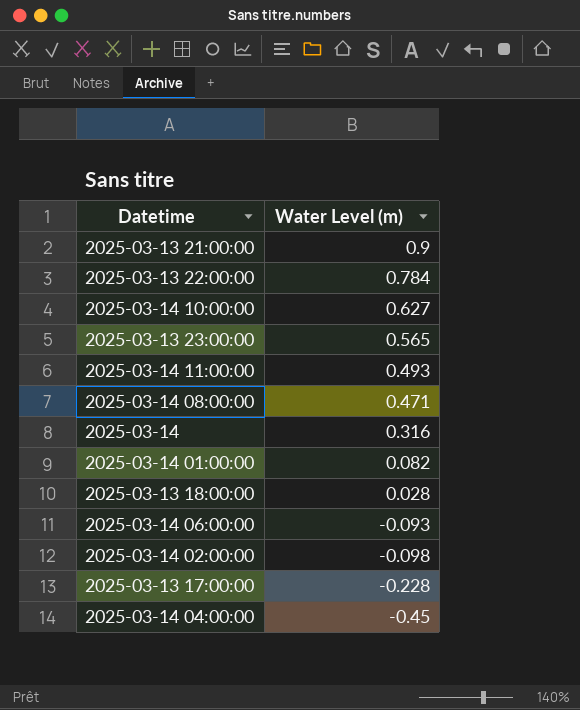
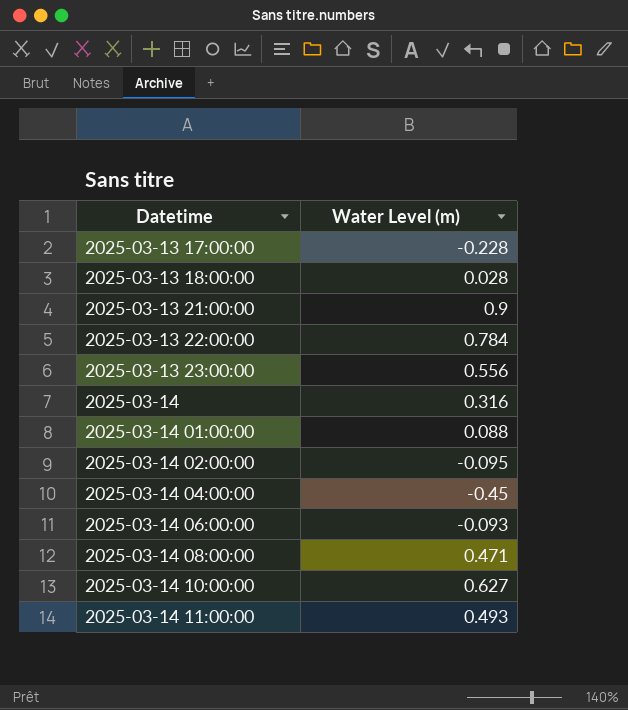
row order: Water Level (m) descending -> Datetime ascending
2025-03-13 23:00:00 | Water Level (m): 0.565 -> 0.556
2025-03-14 01:00:00 | Water Level (m): 0.082 -> 0.088
2025-03-14 02:00:00 | Water Level (m): -0.098 -> -0.095

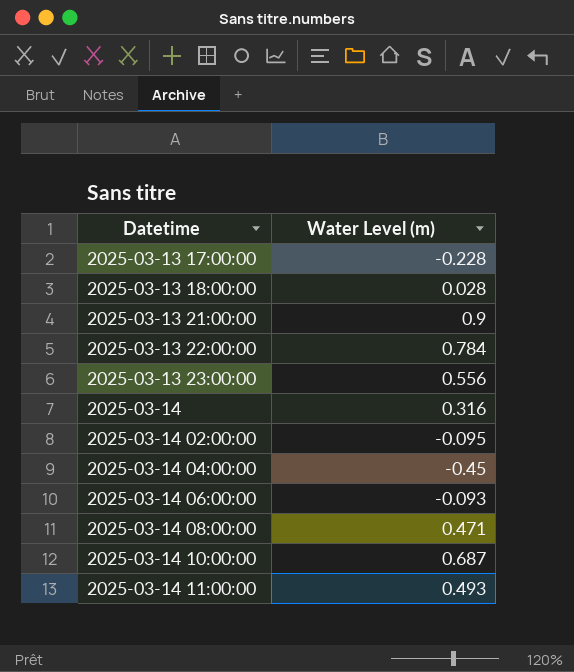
row 2025-03-14 01:00:00: 0.088 -> none
2025-03-14 10:00:00 | Water Level (m): 0.627 -> 0.687

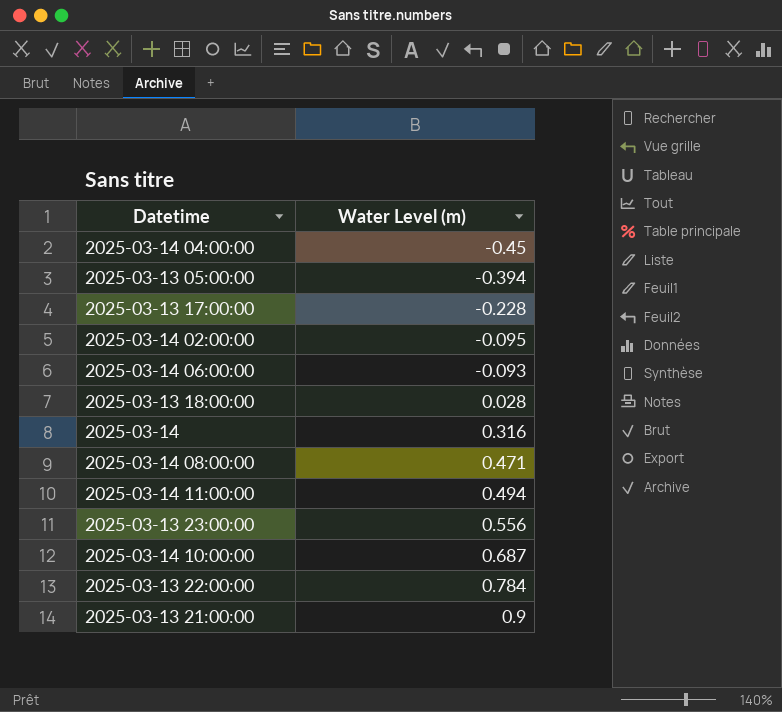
row order: Datetime ascending -> Water Level (m) ascending
row 2025-03-13 05:00:00: none -> -0.394
2025-03-14 11:00:00 | Water Level (m): 0.493 -> 0.494

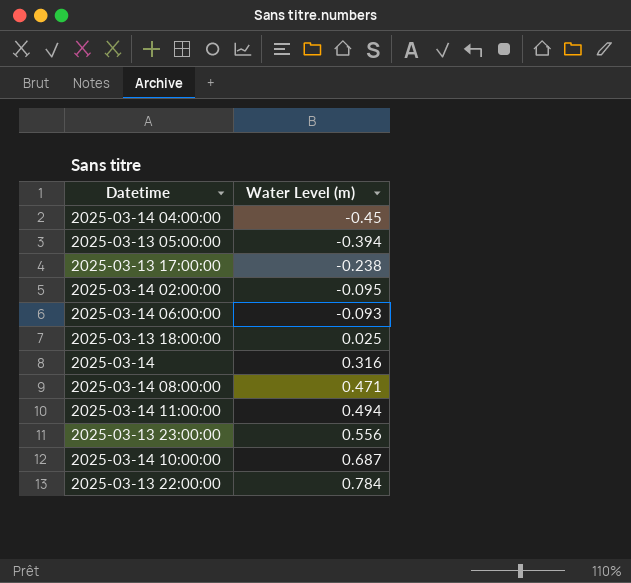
row 2025-03-13 21:00:00: 0.9 -> none
2025-03-13 17:00:00 | Water Level (m): -0.228 -> -0.238
2025-03-13 18:00:00 | Water Level (m): 0.028 -> 0.025

